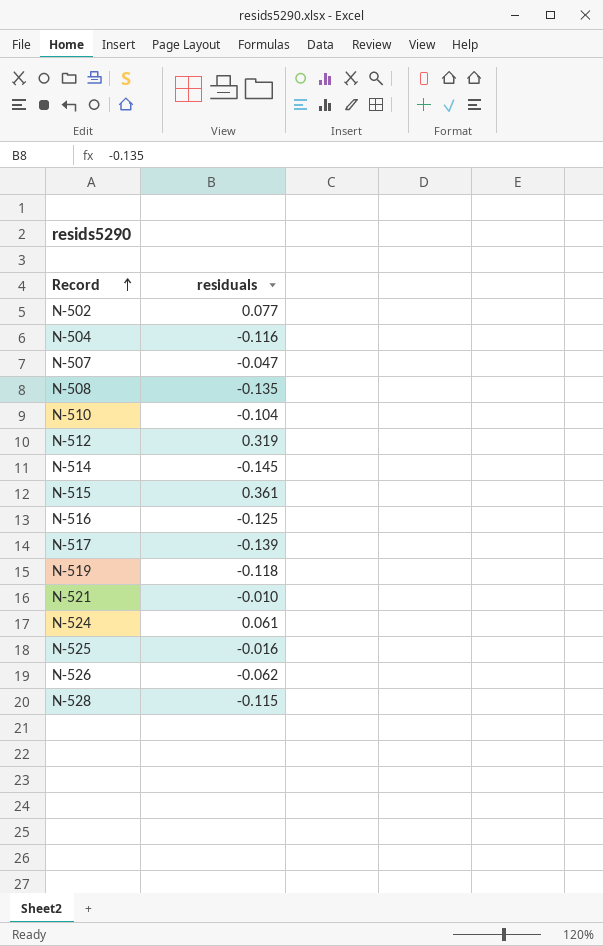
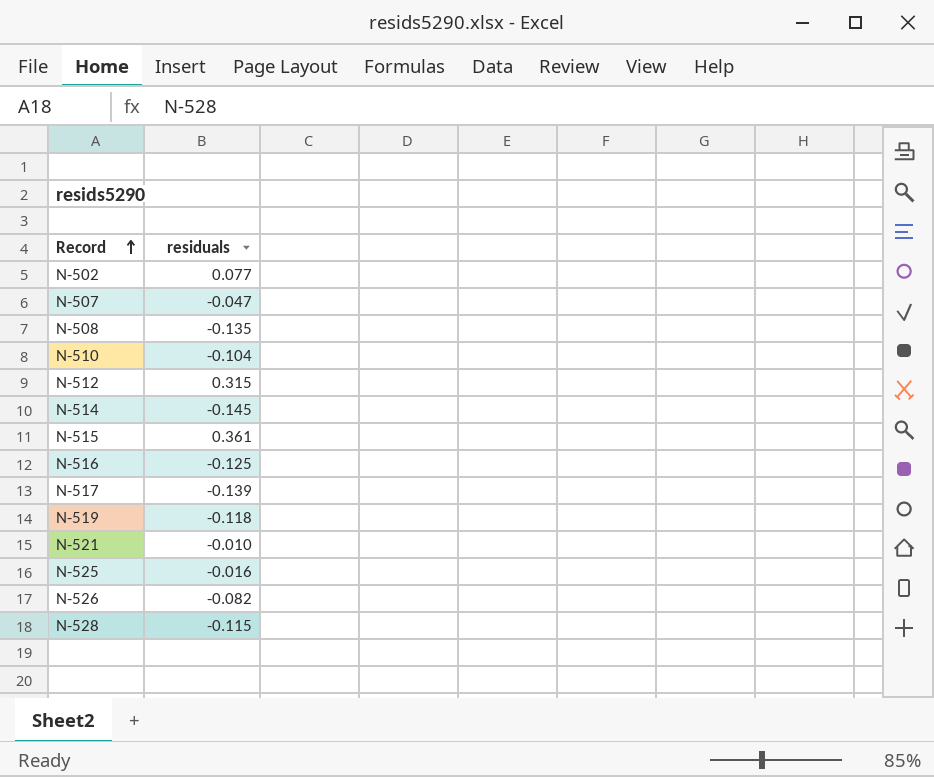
row N-504: -0.116 -> none
row N-524: 0.061 -> none
N-512 | residuals: 0.319 -> 0.315
N-526 | residuals: -0.062 -> -0.082

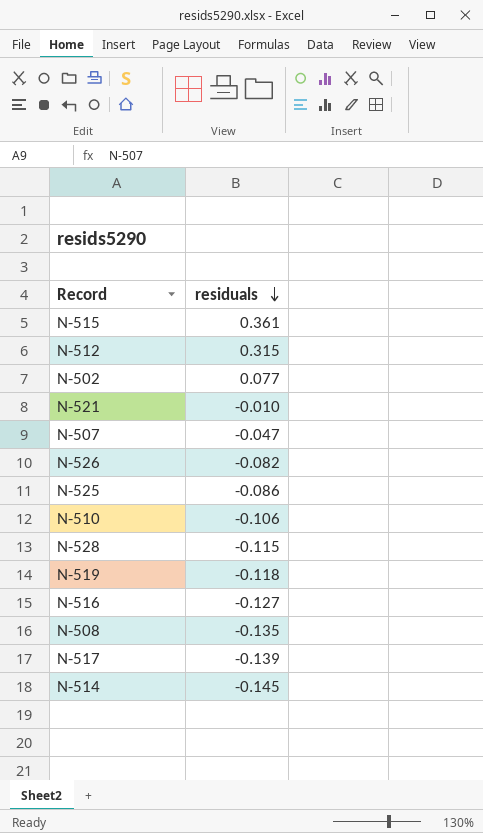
row order: Record ascending -> residuals descending
N-525 | residuals: -0.016 -> -0.086
N-510 | residuals: -0.104 -> -0.106
N-516 | residuals: -0.125 -> -0.127

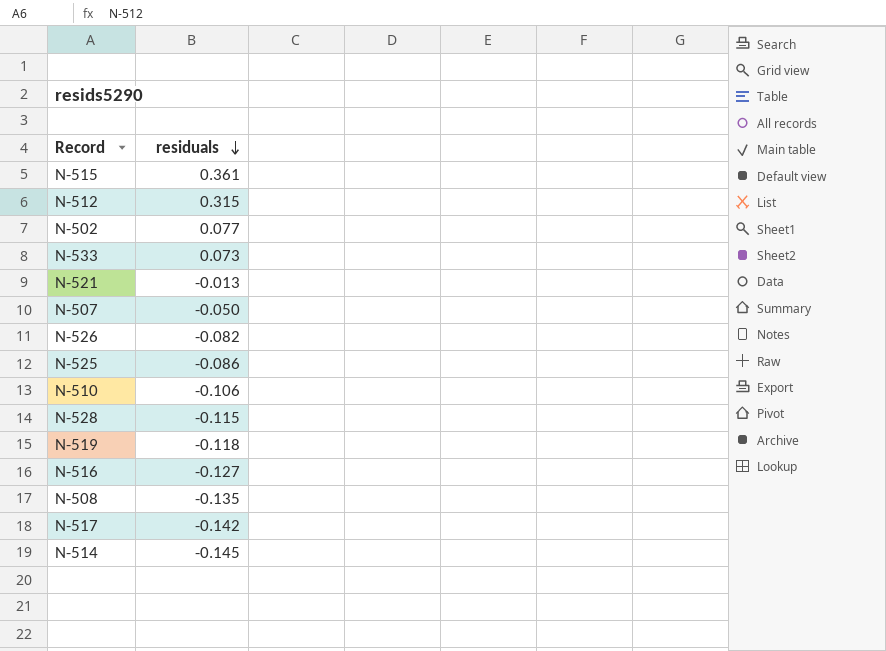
row N-533: none -> 0.073
N-521 | residuals: -0.010 -> -0.013
N-507 | residuals: -0.047 -> -0.050
N-517 | residuals: -0.139 -> -0.142

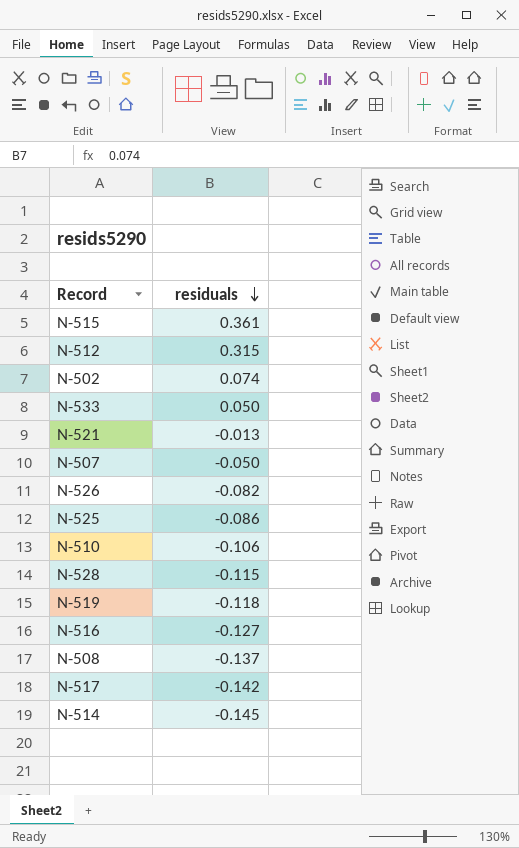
N-502 | residuals: 0.077 -> 0.074
N-533 | residuals: 0.073 -> 0.050
N-508 | residuals: -0.135 -> -0.137

